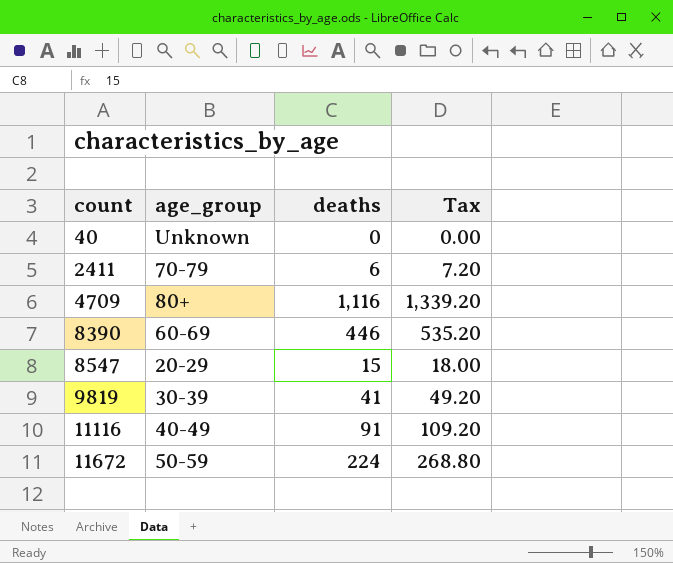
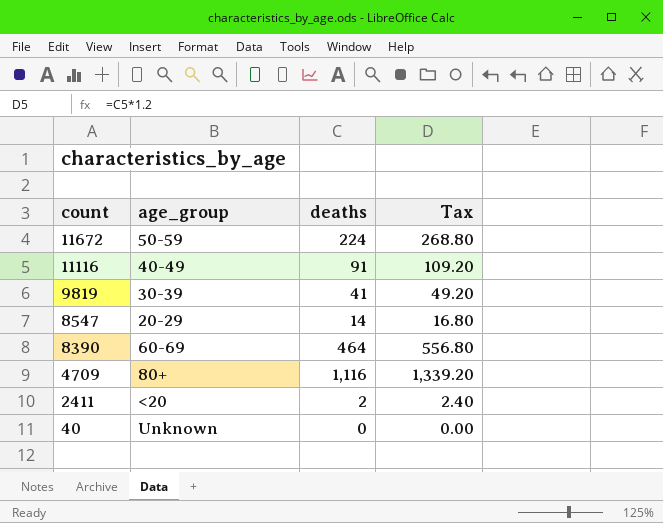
row order: count ascending -> count descending
8547 | deaths: 15 -> 14
8547 | Tax: 18.00 -> 16.80
8390 | deaths: 446 -> 464
8390 | Tax: 535.20 -> 556.80
2411 | age_group: 70-79 -> <20
2411 | deaths: 6 -> 2
2411 | Tax: 7.20 -> 2.40

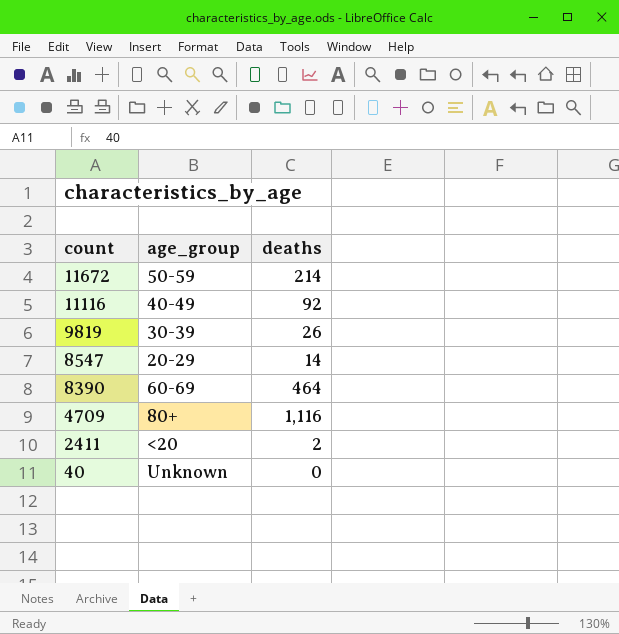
column Tax | formula: [deaths] * 1.2 -> none
11672 | deaths: 224 -> 214
11116 | deaths: 91 -> 92
9819 | deaths: 41 -> 26

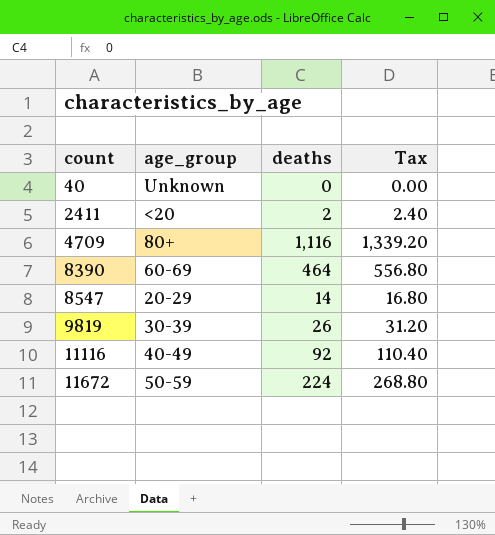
row order: count descending -> count ascending
column Tax | formula: none -> [deaths] * 1.2
11672 | deaths: 214 -> 224

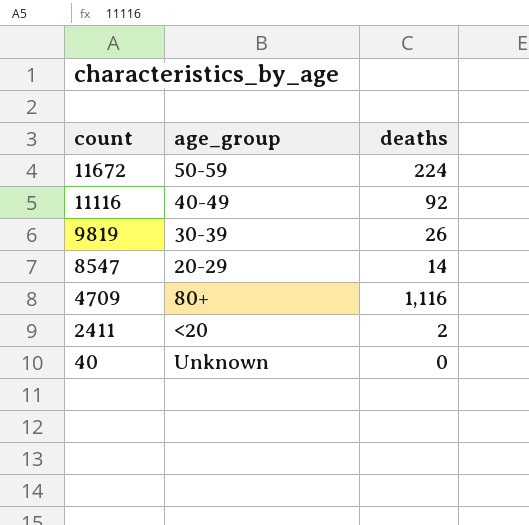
row order: count ascending -> count descending
column Tax | formula: [deaths] * 1.2 -> none
row 8390: 60-69 | 464 | 556.80 -> none

